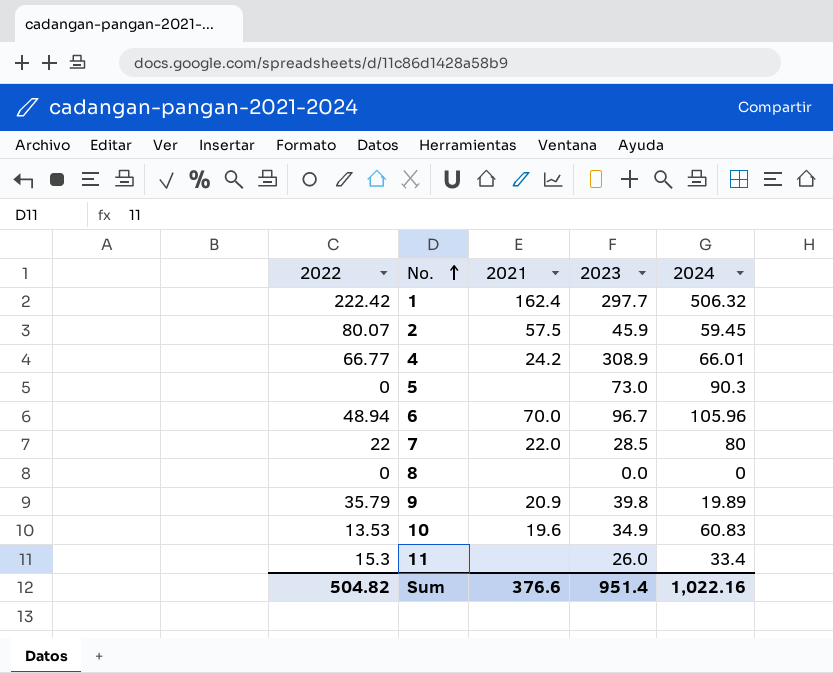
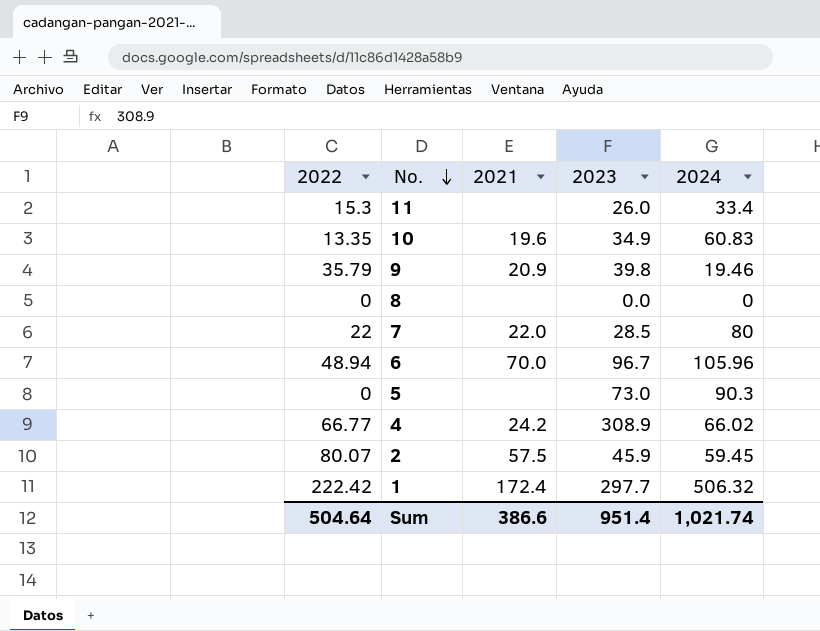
row order: No. ascending -> No. descending
10 | 2022: 13.53 -> 13.35
9 | 2024: 19.89 -> 19.46
4 | 2024: 66.01 -> 66.02
1 | 2021: 162.4 -> 172.4
Sum | 2022: 504.82 -> 504.64
Sum | 2021: 376.6 -> 386.6
Sum | 2024: 1,022.16 -> 1,021.74

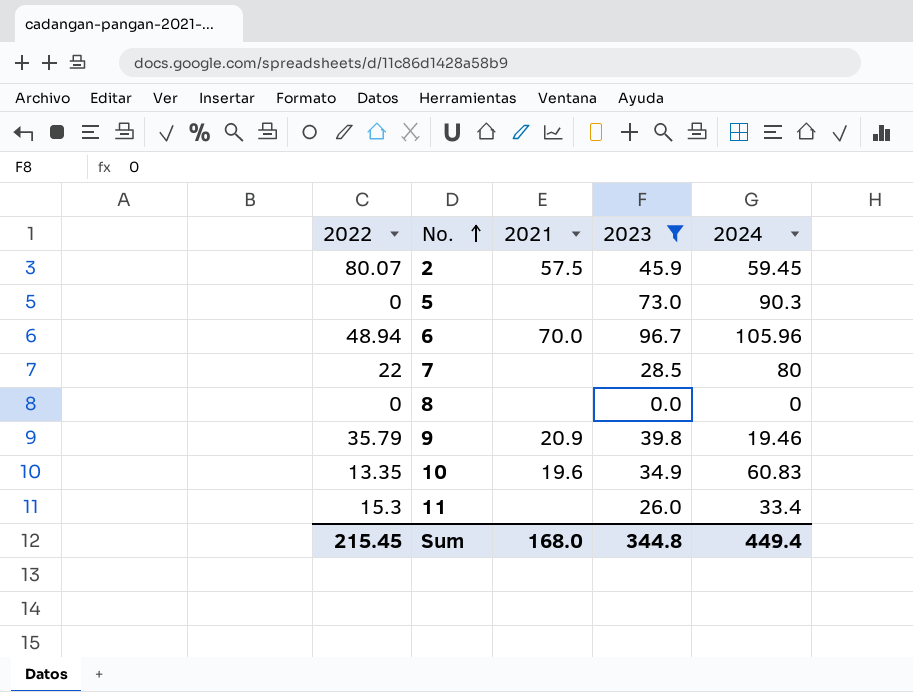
filter: none -> 2023 <= 96.7
row order: No. descending -> No. ascending
7 | 2021: 22.0 -> none
Sum | 2022: 504.64 -> 215.45
Sum | 2021: 386.6 -> 168.0
Sum | 2023: 951.4 -> 344.8
Sum | 2024: 1,021.74 -> 449.4

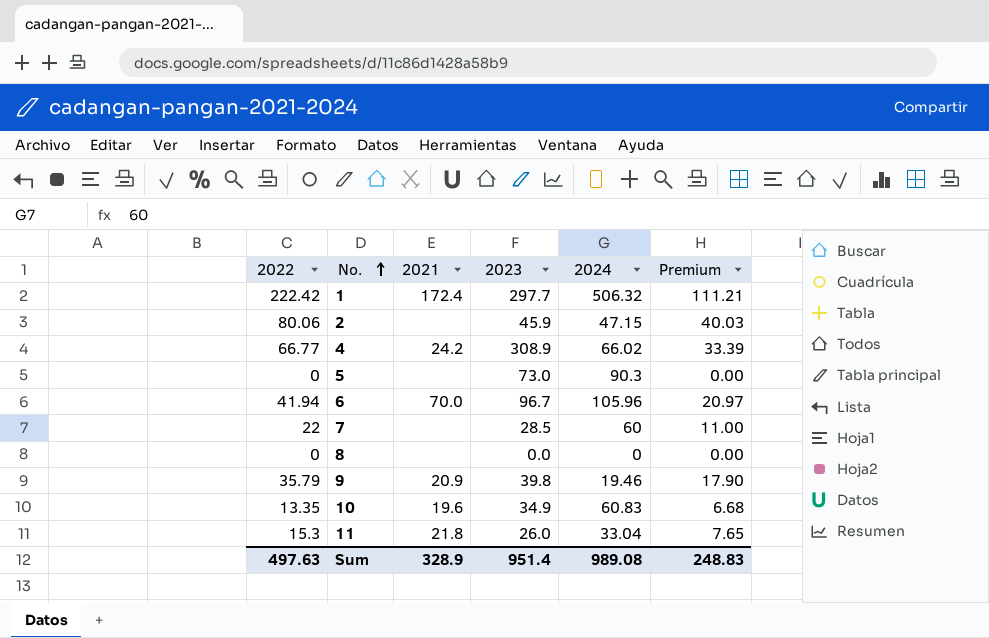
filter: 2023 <= 96.7 -> none
column Premium | formula: none -> [2022] * 0.5
2 | 2022: 80.07 -> 80.06
2 | 2021: 57.5 -> none
2 | 2024: 59.45 -> 47.15
6 | 2022: 48.94 -> 41.94
7 | 2024: 80 -> 60
11 | 2021: none -> 21.8
11 | 2024: 33.4 -> 33.04
Sum | 2022: 215.45 -> 497.63
Sum | 2021: 168.0 -> 328.9
Sum | 2023: 344.8 -> 951.4
Sum | 2024: 449.4 -> 989.08

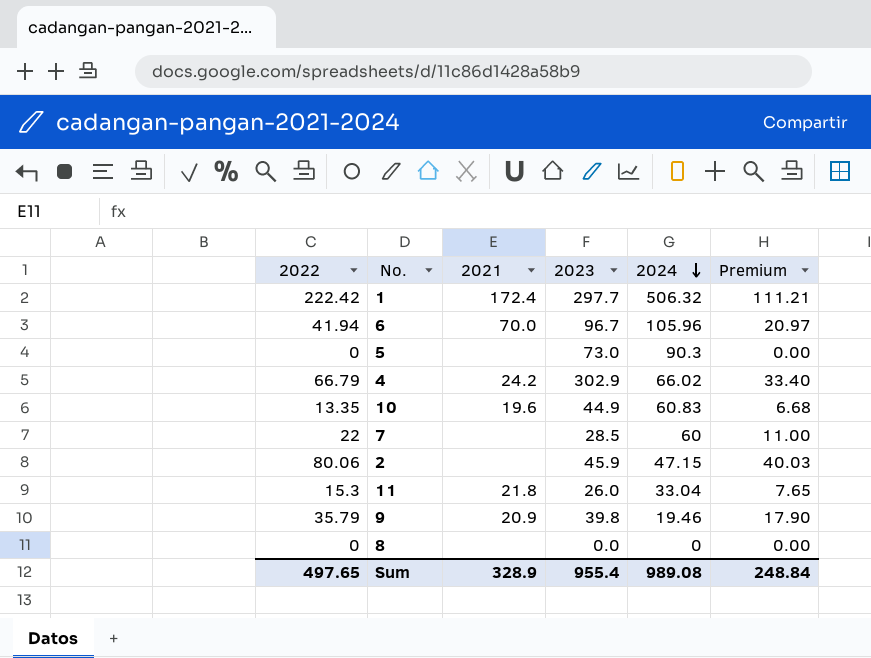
row order: No. ascending -> 2024 descending
4 | 2022: 66.77 -> 66.79
4 | 2023: 308.9 -> 302.9
4 | Premium: 33.39 -> 33.40
10 | 2023: 34.9 -> 44.9
Sum | 2022: 497.63 -> 497.65
Sum | 2023: 951.4 -> 955.4
Sum | Premium: 248.83 -> 248.84

